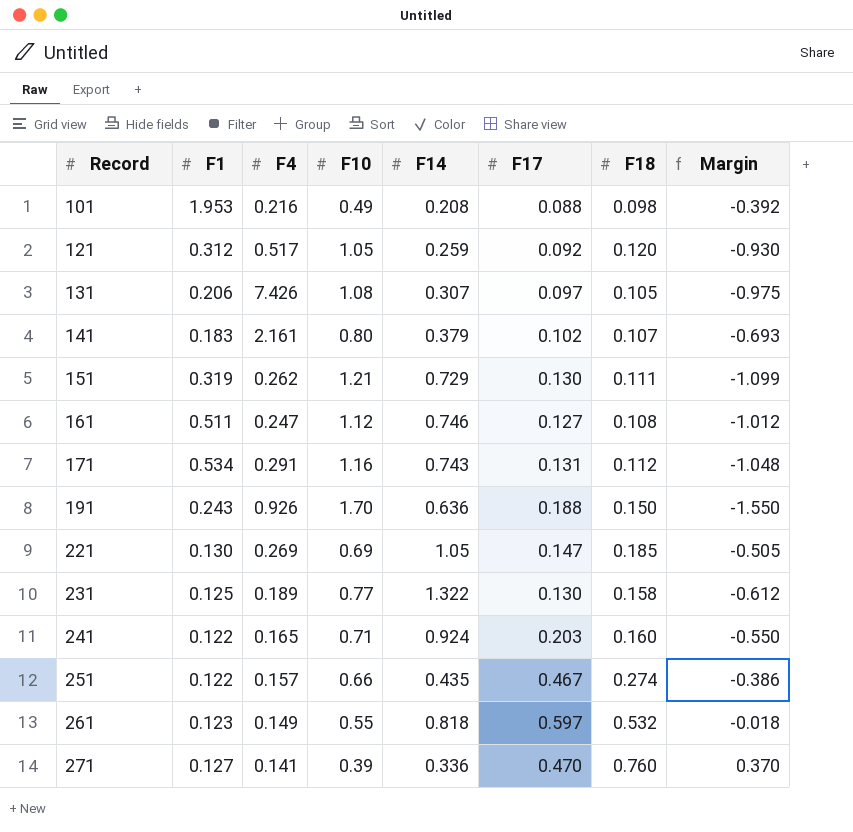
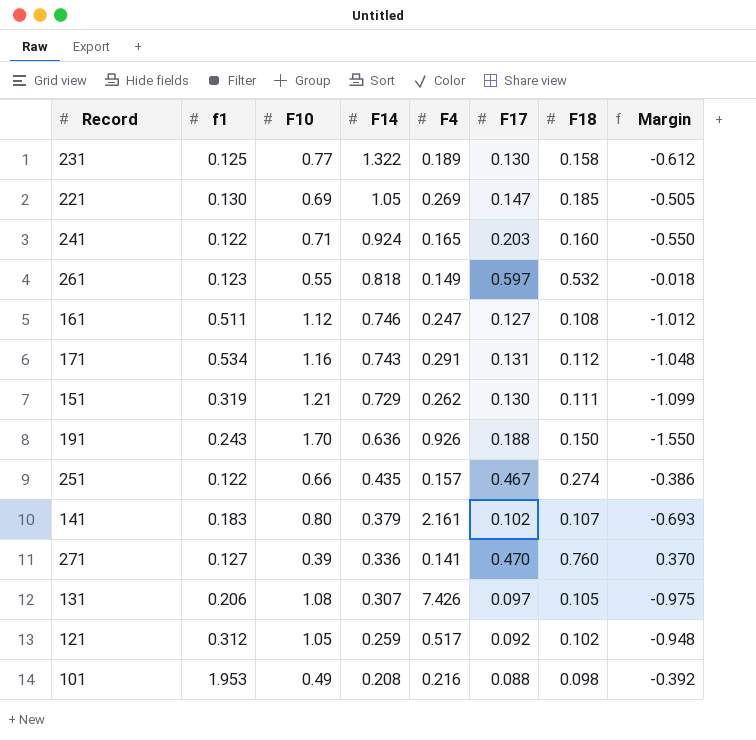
row order: Record ascending -> F14 descending
column name: F1 -> f1
column F4 | position: 3 -> 5
121 | F18: 0.120 -> 0.102
121 | Margin: -0.930 -> -0.948

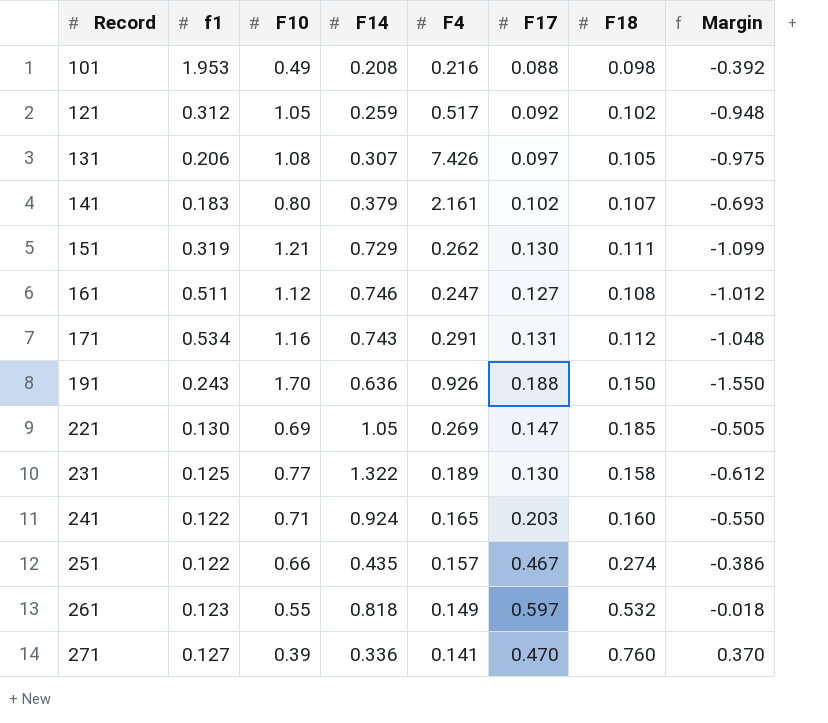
row order: F14 descending -> Record ascending

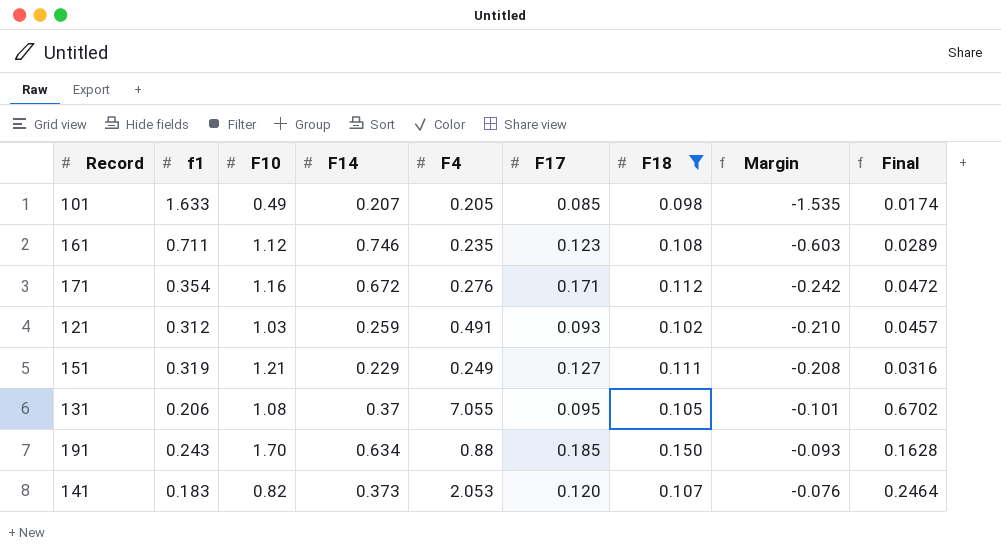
filter: none -> F18 <= 0.150
row order: Record ascending -> Margin ascending
column Margin | formula: [F18] - [F10] -> [F18] - [f1]
column Final | formula: none -> [F4] * [F17]
101 | f1: 1.953 -> 1.633
101 | F14: 0.208 -> 0.207
101 | F4: 0.216 -> 0.205
101 | F17: 0.088 -> 0.085
161 | f1: 0.511 -> 0.711
161 | F4: 0.247 -> 0.235
161 | F17: 0.127 -> 0.123
171 | f1: 0.534 -> 0.354
171 | F14: 0.743 -> 0.672
171 | F4: 0.291 -> 0.276
171 | F17: 0.131 -> 0.171
121 | F10: 1.05 -> 1.03
121 | F4: 0.517 -> 0.491
121 | F17: 0.092 -> 0.093
151 | F14: 0.729 -> 0.229
151 | F4: 0.262 -> 0.249
151 | F17: 0.130 -> 0.127
131 | F14: 0.307 -> 0.37
131 | F4: 7.426 -> 7.055
131 | F17: 0.097 -> 0.095
191 | F14: 0.636 -> 0.634
191 | F4: 0.926 -> 0.88
191 | F17: 0.188 -> 0.185
141 | F10: 0.80 -> 0.82
141 | F14: 0.379 -> 0.373
141 | F4: 2.161 -> 2.053
141 | F17: 0.102 -> 0.120

